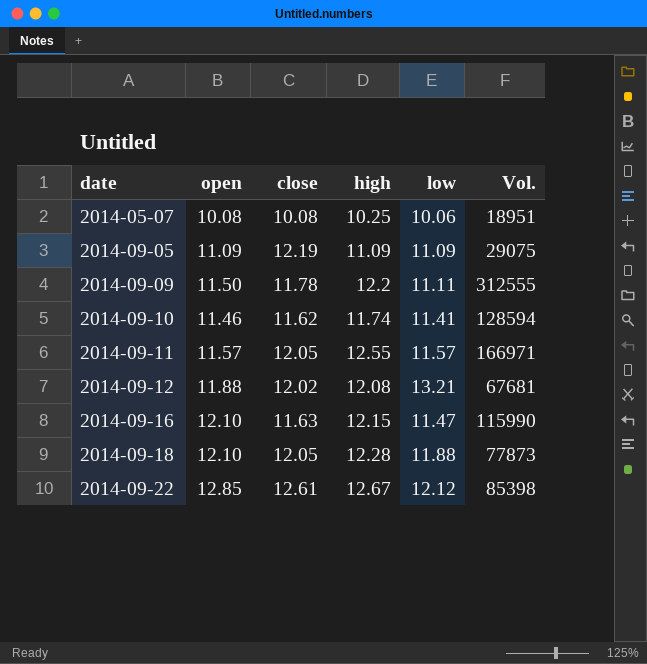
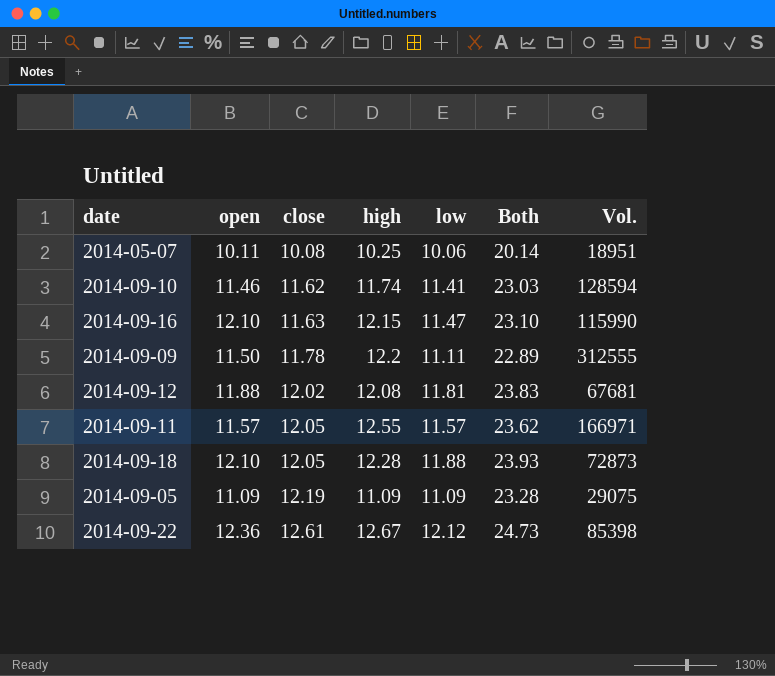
row order: date ascending -> close ascending
column Both | formula: none -> [close] + [low]
2014-05-07 | open: 10.08 -> 10.11
2014-09-12 | low: 13.21 -> 11.81
2014-09-18 | Vol.: 77873 -> 72873
2014-09-22 | open: 12.85 -> 12.36

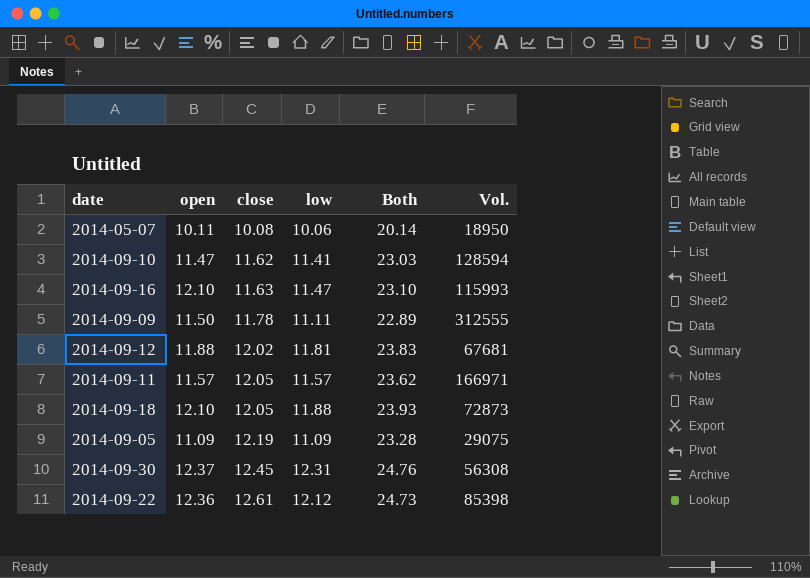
column high | position: 4 -> none
2014-05-07 | Vol.: 18951 -> 18950
2014-09-10 | open: 11.46 -> 11.47
2014-09-16 | Vol.: 115990 -> 115993
row 2014-09-30: none -> 12.37 | 12.45 | 12.31 | 24.76 | 56308

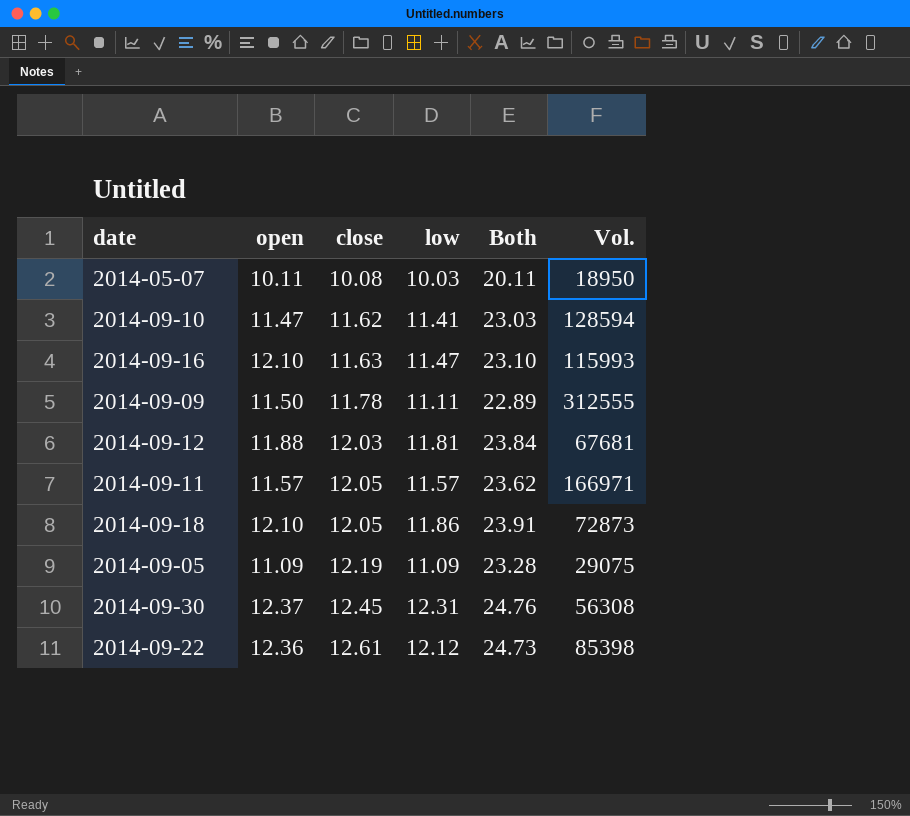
2014-05-07 | low: 10.06 -> 10.03
2014-05-07 | Both: 20.14 -> 20.11
2014-09-12 | close: 12.02 -> 12.03
2014-09-12 | Both: 23.83 -> 23.84
2014-09-18 | low: 11.88 -> 11.86
2014-09-18 | Both: 23.93 -> 23.91

